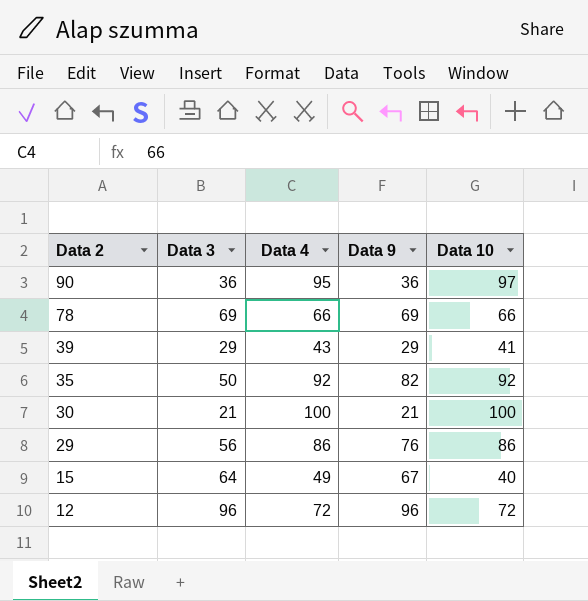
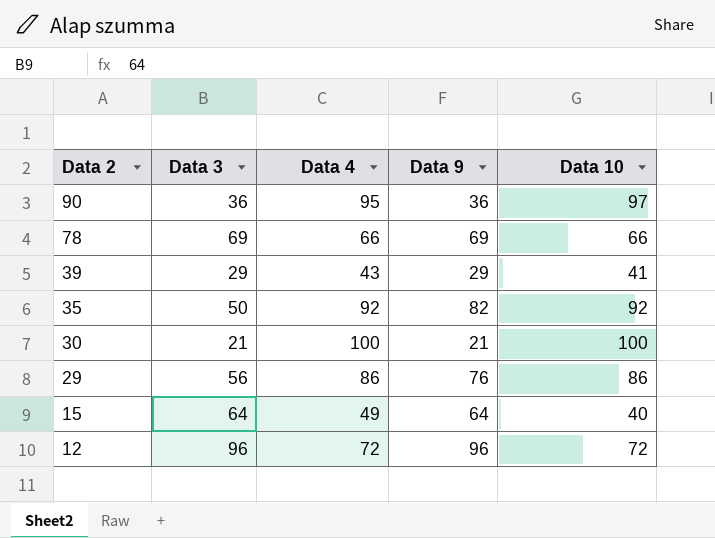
15 | Data 9: 67 -> 64

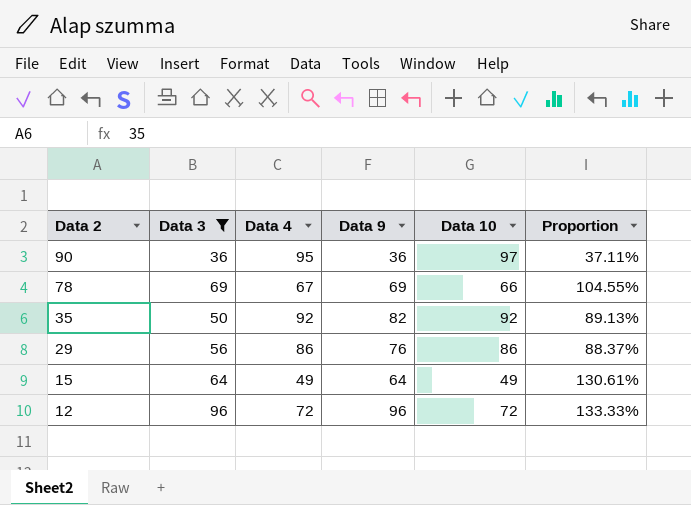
filter: none -> Data 3 >= 36
column Proportion | formula: none -> [Data 9] / [Data 10]
78 | Data 4: 66 -> 67
15 | Data 10: 40 -> 49

